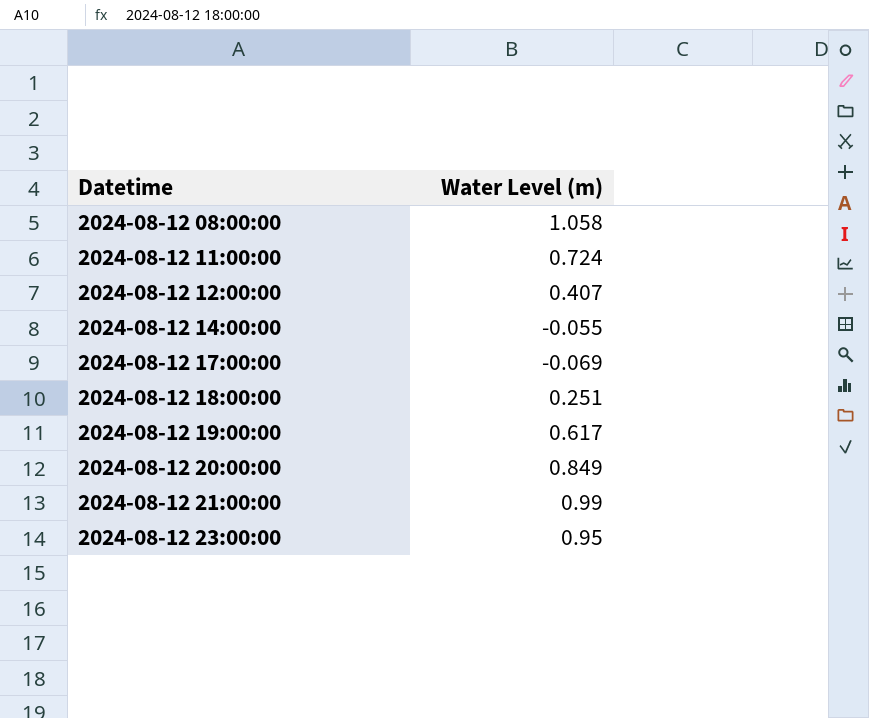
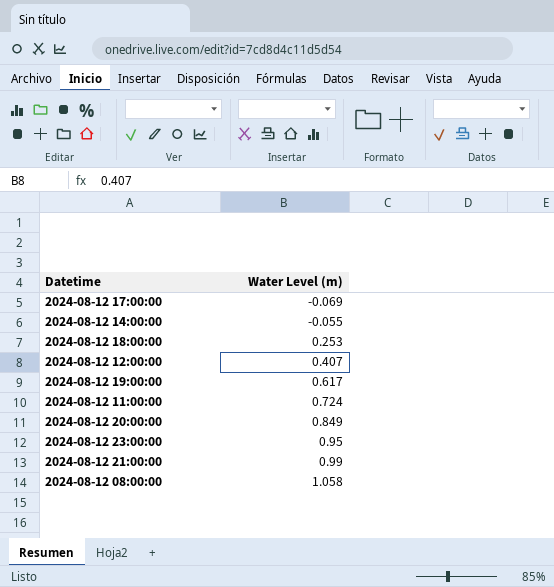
row order: Datetime ascending -> Water Level (m) ascending
2024-08-12 18:00:00 | Water Level (m): 0.251 -> 0.253

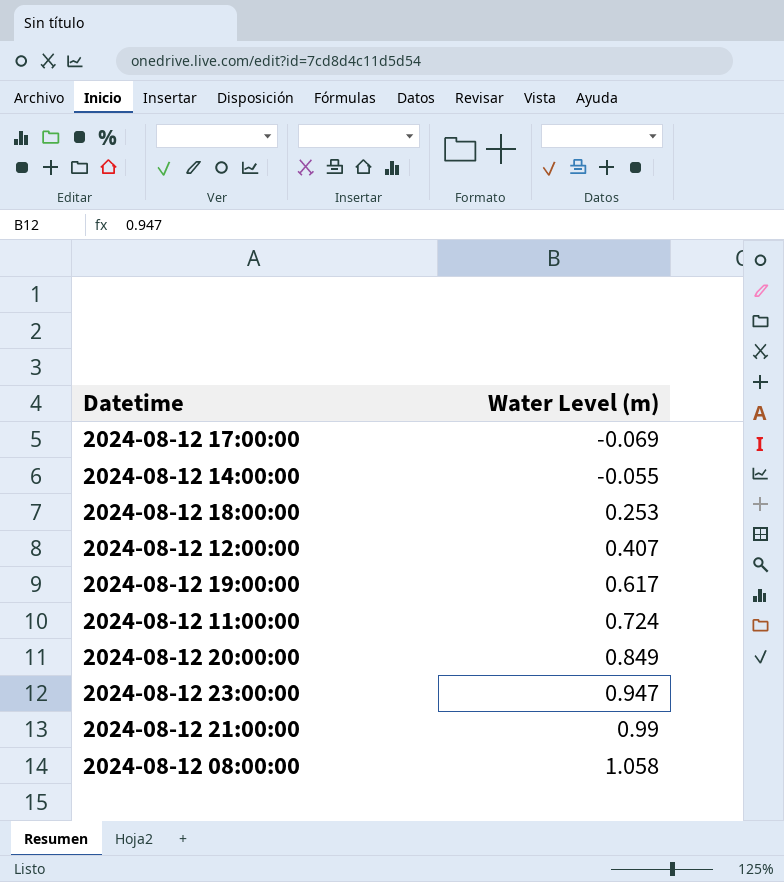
2024-08-12 23:00:00 | Water Level (m): 0.95 -> 0.947

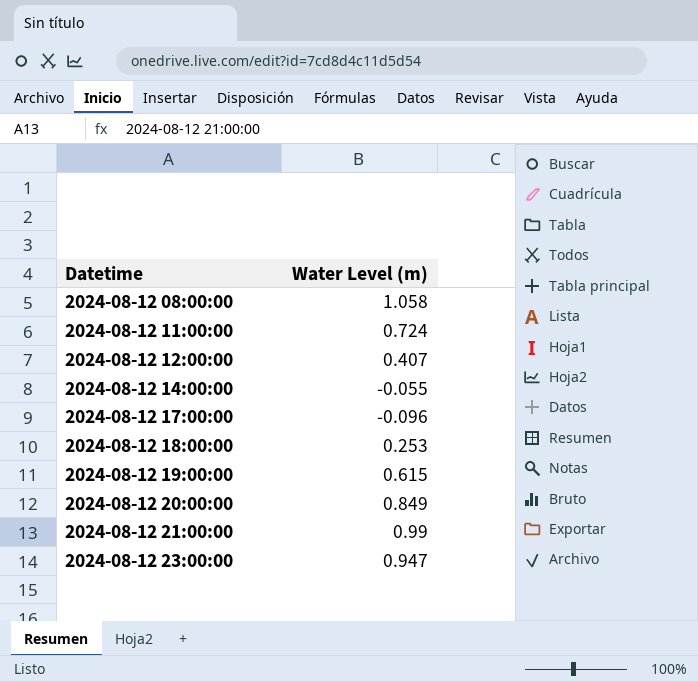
row order: Water Level (m) ascending -> Datetime ascending
2024-08-12 17:00:00 | Water Level (m): -0.069 -> -0.096
2024-08-12 19:00:00 | Water Level (m): 0.617 -> 0.615

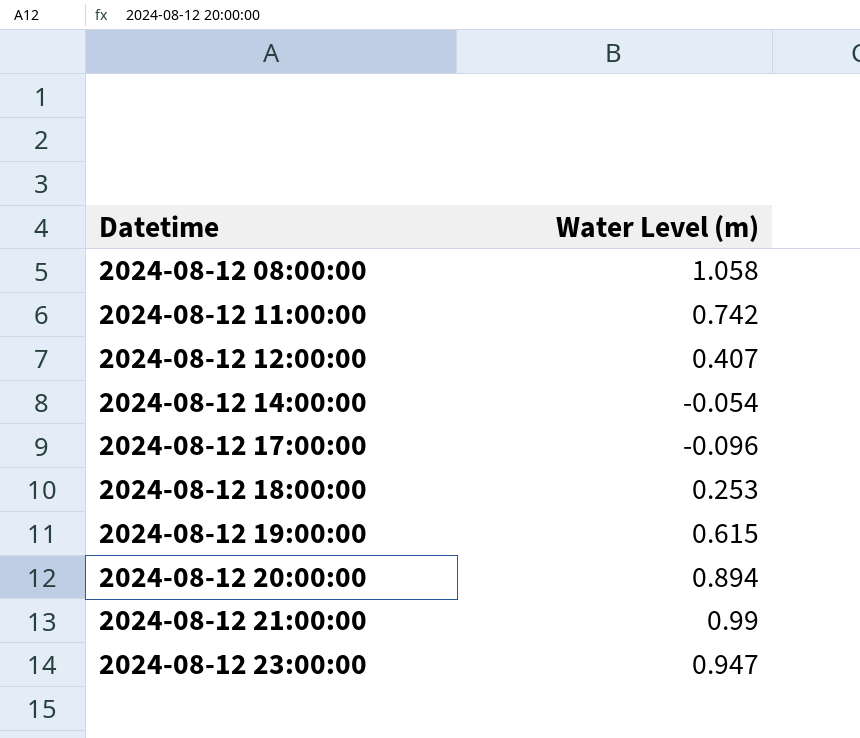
2024-08-12 11:00:00 | Water Level (m): 0.724 -> 0.742
2024-08-12 14:00:00 | Water Level (m): -0.055 -> -0.054
2024-08-12 20:00:00 | Water Level (m): 0.849 -> 0.894

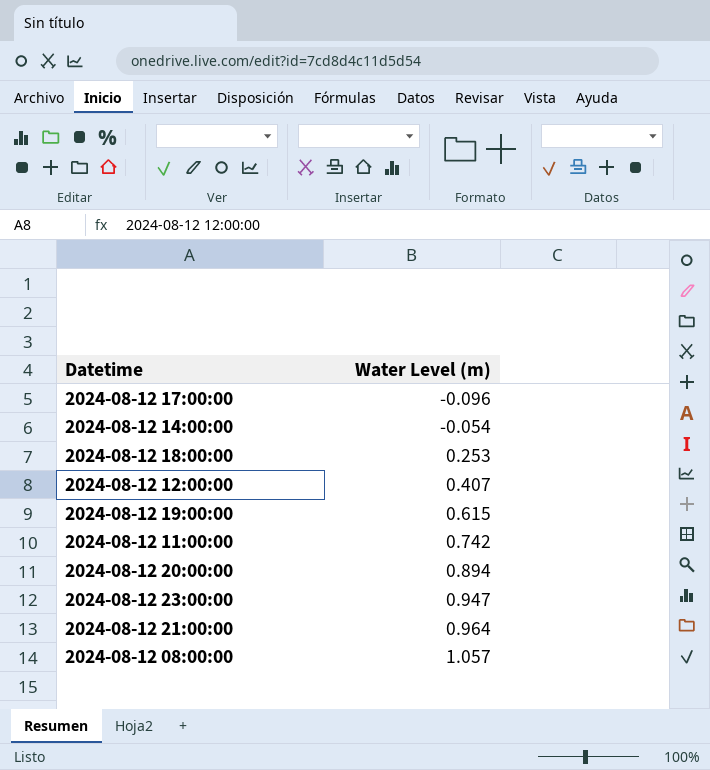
row order: Datetime ascending -> Water Level (m) ascending
2024-08-12 21:00:00 | Water Level (m): 0.99 -> 0.964
2024-08-12 08:00:00 | Water Level (m): 1.058 -> 1.057

